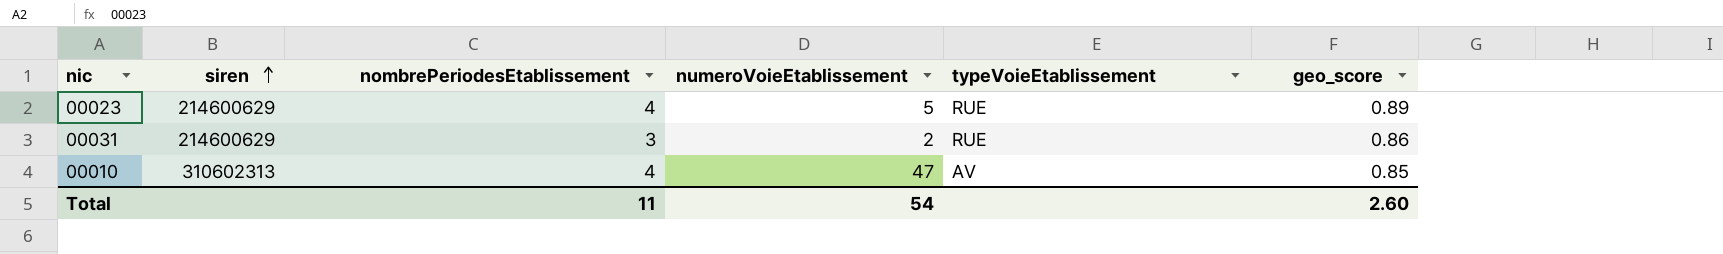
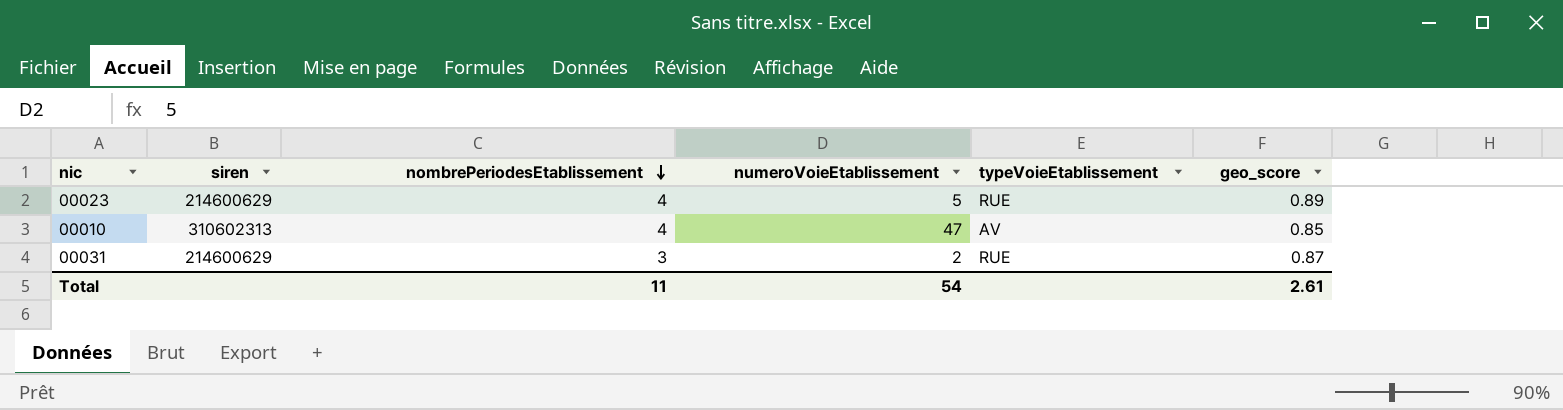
row order: siren ascending -> nombrePeriodesEtablissement descending
00031 | geo_score: 0.86 -> 0.87
Total | geo_score: 2.60 -> 2.61

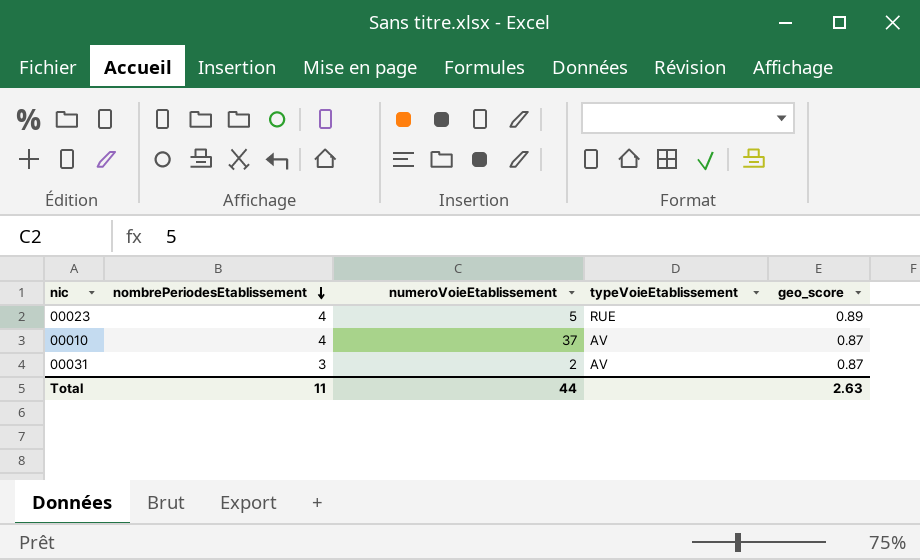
column siren | position: 2 -> none
00010 | numeroVoieEtablissement: 47 -> 37
00010 | geo_score: 0.85 -> 0.87
00031 | typeVoieEtablissement: RUE -> AV
Total | numeroVoieEtablissement: 54 -> 44
Total | geo_score: 2.61 -> 2.63

